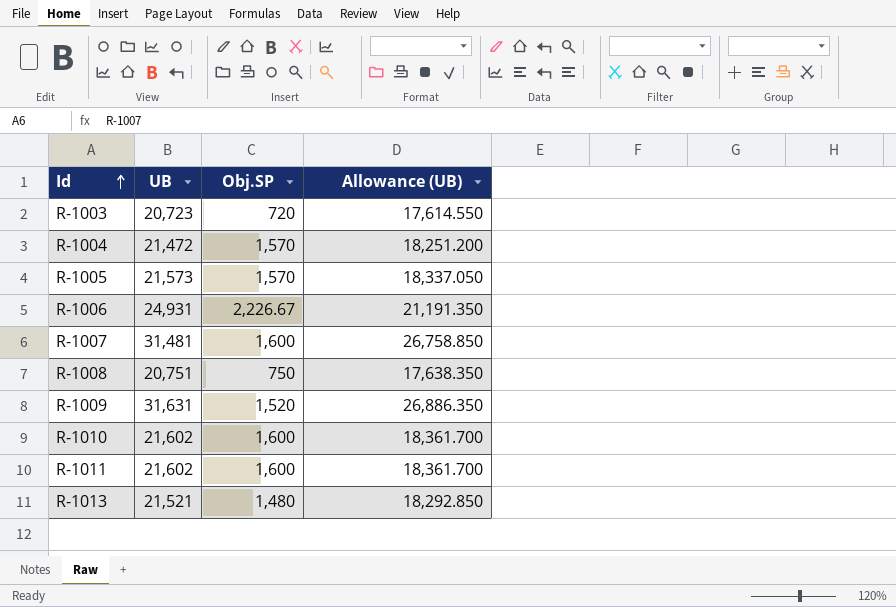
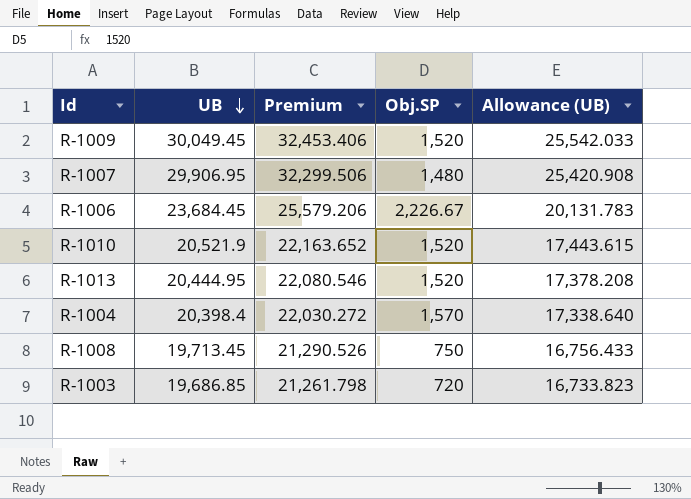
row order: Id ascending -> UB descending
column Premium | formula: none -> [UB] * 1.08
row R-1005: 21,573 | 1,570 | 18,337.050 -> none
row R-1011: 21,602 | 1,600 | 18,361.700 -> none
R-1009 | UB: 31,631 -> 30,049.45
R-1009 | Allowance (UB): 26,886.350 -> 25,542.033
R-1007 | UB: 31,481 -> 29,906.95
R-1007 | Obj.SP: 1,600 -> 1,480
R-1007 | Allowance (UB): 26,758.850 -> 25,420.908
R-1006 | UB: 24,931 -> 23,684.45
R-1006 | Allowance (UB): 21,191.350 -> 20,131.783
R-1010 | UB: 21,602 -> 20,521.9
R-1010 | Obj.SP: 1,600 -> 1,520
R-1010 | Allowance (UB): 18,361.700 -> 17,443.615
R-1013 | UB: 21,521 -> 20,444.95
R-1013 | Obj.SP: 1,480 -> 1,520
R-1013 | Allowance (UB): 18,292.850 -> 17,378.208
R-1004 | UB: 21,472 -> 20,398.4
R-1004 | Allowance (UB): 18,251.200 -> 17,338.640
R-1008 | UB: 20,751 -> 19,713.45
R-1008 | Allowance (UB): 17,638.350 -> 16,756.433
R-1003 | UB: 20,723 -> 19,686.85
R-1003 | Allowance (UB): 17,614.550 -> 16,733.823

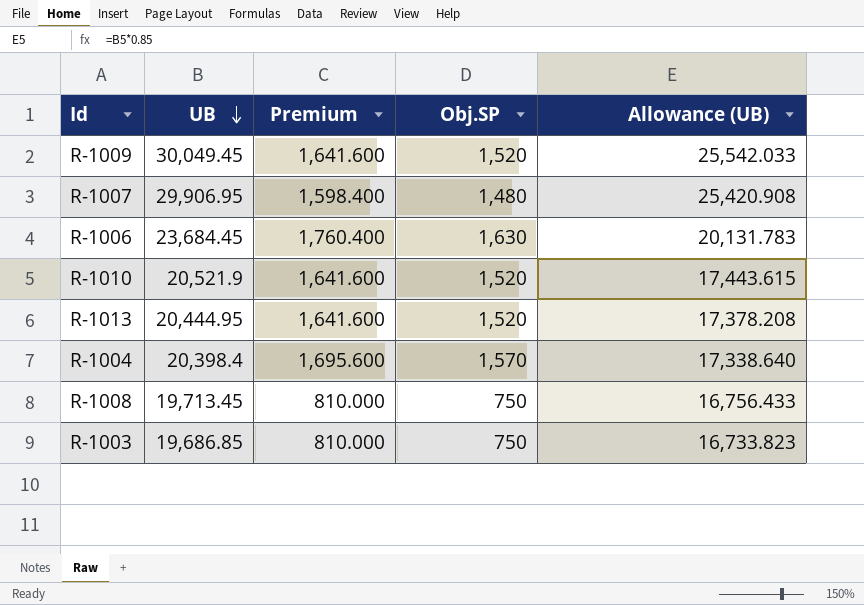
column Premium | formula: [UB] * 1.08 -> [Obj.SP] * 1.08
R-1006 | Obj.SP: 2,226.67 -> 1,630
R-1003 | Obj.SP: 720 -> 750

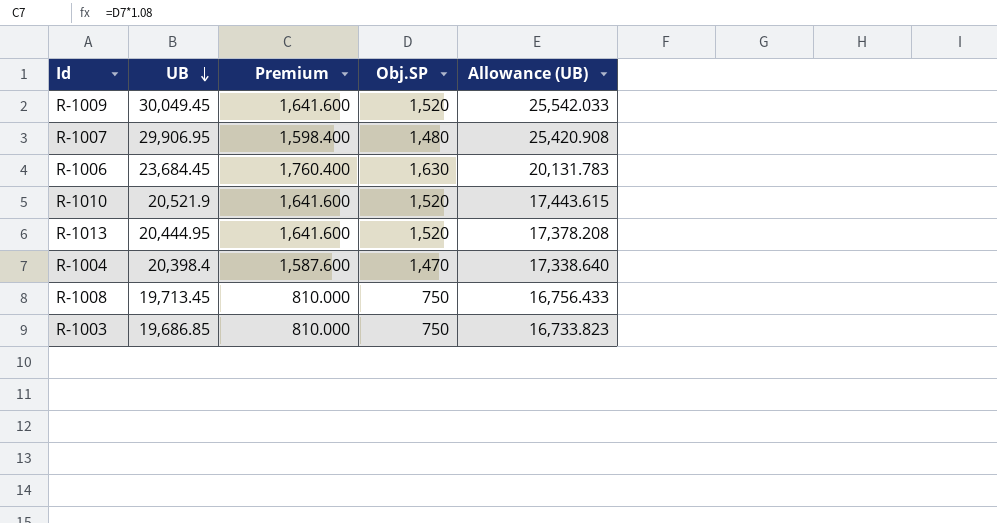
R-1004 | Premium: 1,695.600 -> 1,587.600
R-1004 | Obj.SP: 1,570 -> 1,470

